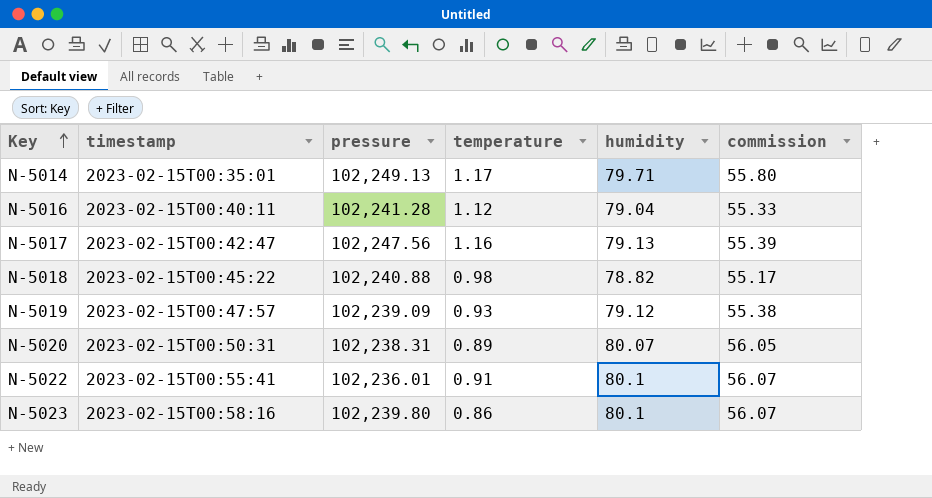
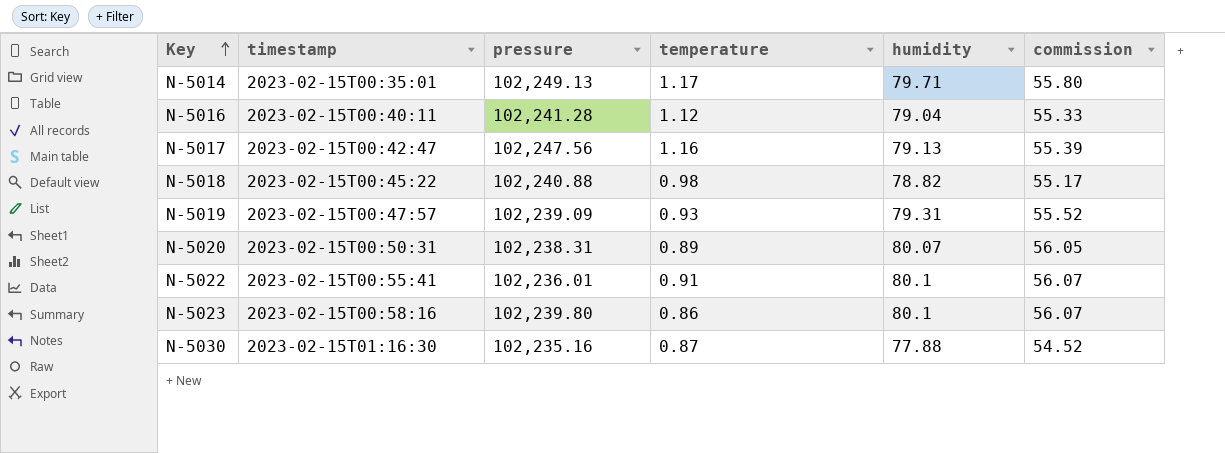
N-5019 | humidity: 79.12 -> 79.31
N-5019 | commission: 55.38 -> 55.52
row N-5030: none -> 2023-02-15T01:16:30 | 102,235.16 | 0.87 | 77.88 | 54.52

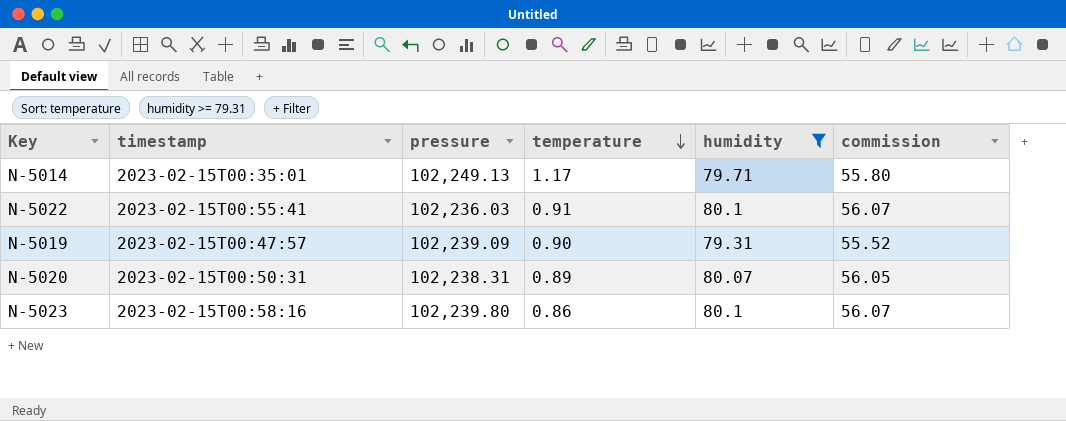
filter: none -> humidity >= 79.31
row order: Key ascending -> temperature descending
N-5022 | pressure: 102,236.01 -> 102,236.03
N-5019 | temperature: 0.93 -> 0.90

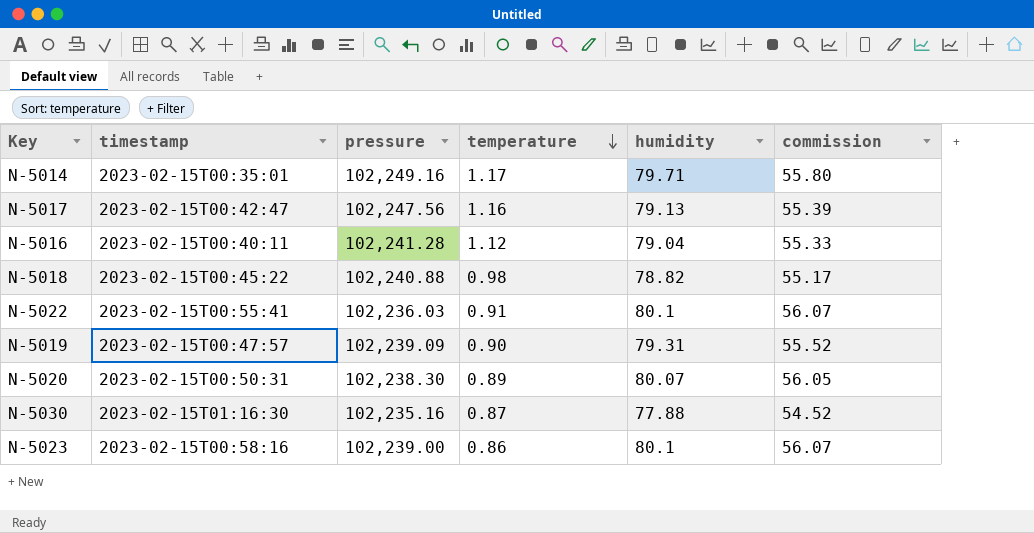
filter: humidity >= 79.31 -> none
N-5014 | pressure: 102,249.13 -> 102,249.16
N-5020 | pressure: 102,238.31 -> 102,238.30
N-5023 | pressure: 102,239.80 -> 102,239.00

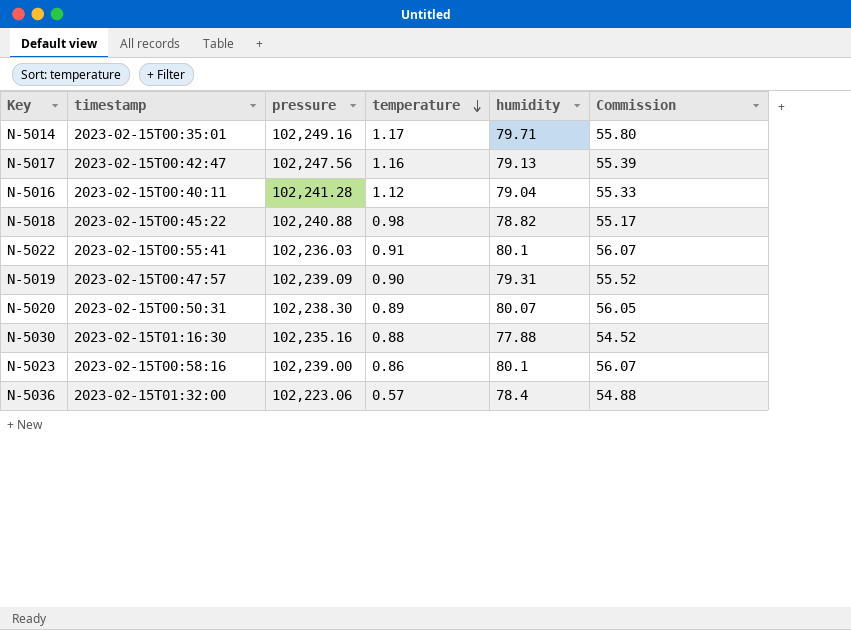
column name: commission -> Commission
N-5030 | temperature: 0.87 -> 0.88
row N-5036: none -> 2023-02-15T01:32:00 | 102,223.06 | 0.57 | 78.4 | 54.88

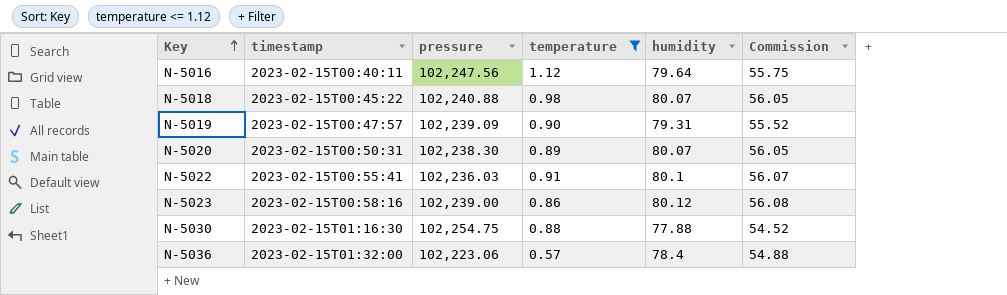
filter: none -> temperature <= 1.12
row order: temperature descending -> Key ascending
N-5016 | pressure: 102,241.28 -> 102,247.56
N-5016 | humidity: 79.04 -> 79.64
N-5016 | Commission: 55.33 -> 55.75
N-5018 | humidity: 78.82 -> 80.07
N-5018 | Commission: 55.17 -> 56.05
N-5023 | humidity: 80.1 -> 80.12
N-5023 | Commission: 56.07 -> 56.08
N-5030 | pressure: 102,235.16 -> 102,254.75

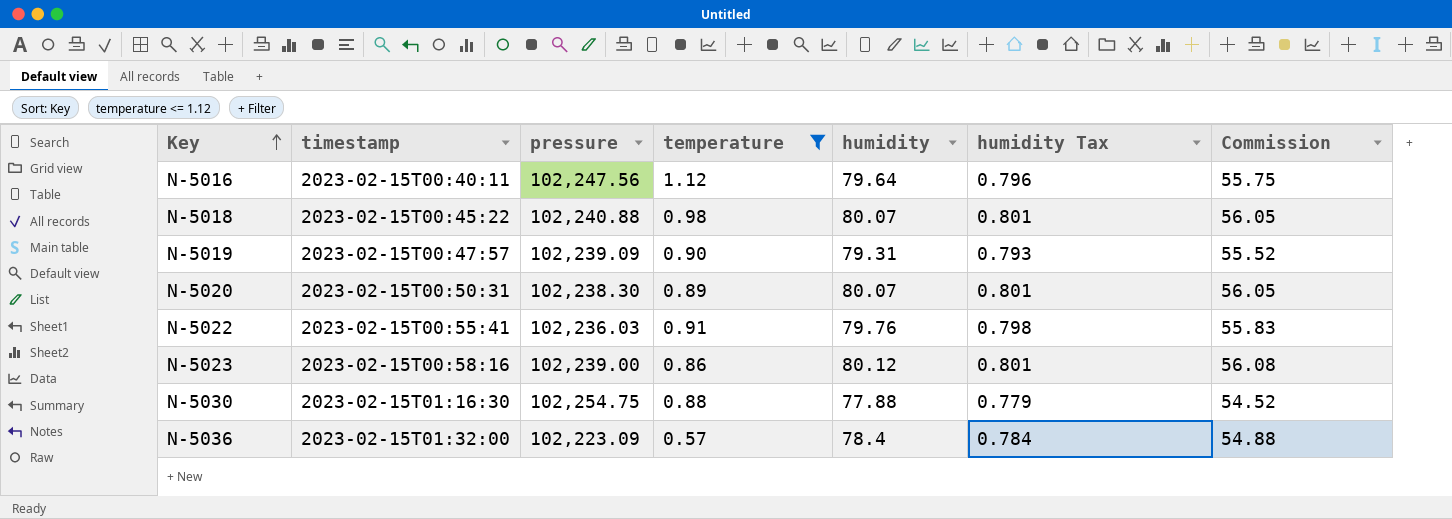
column humidity Tax | formula: none -> [humidity] * 0.01
N-5022 | humidity: 80.1 -> 79.76
N-5022 | Commission: 56.07 -> 55.83
N-5036 | pressure: 102,223.06 -> 102,223.09

